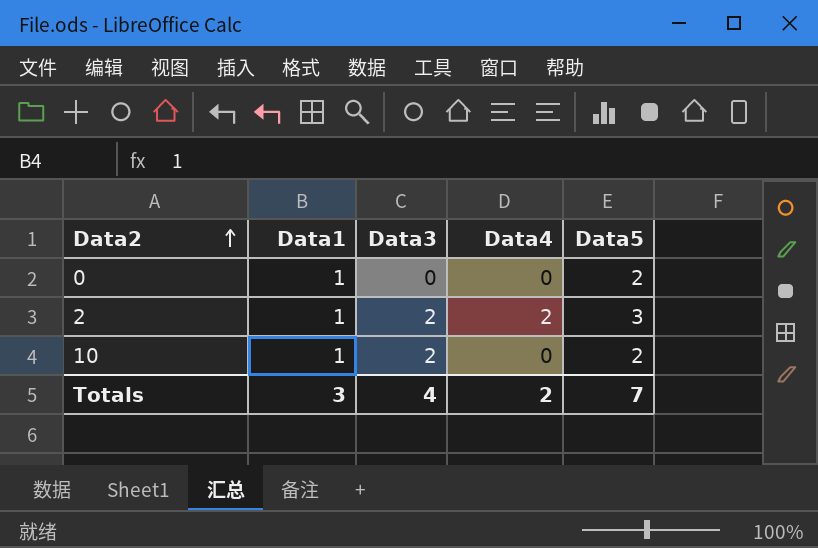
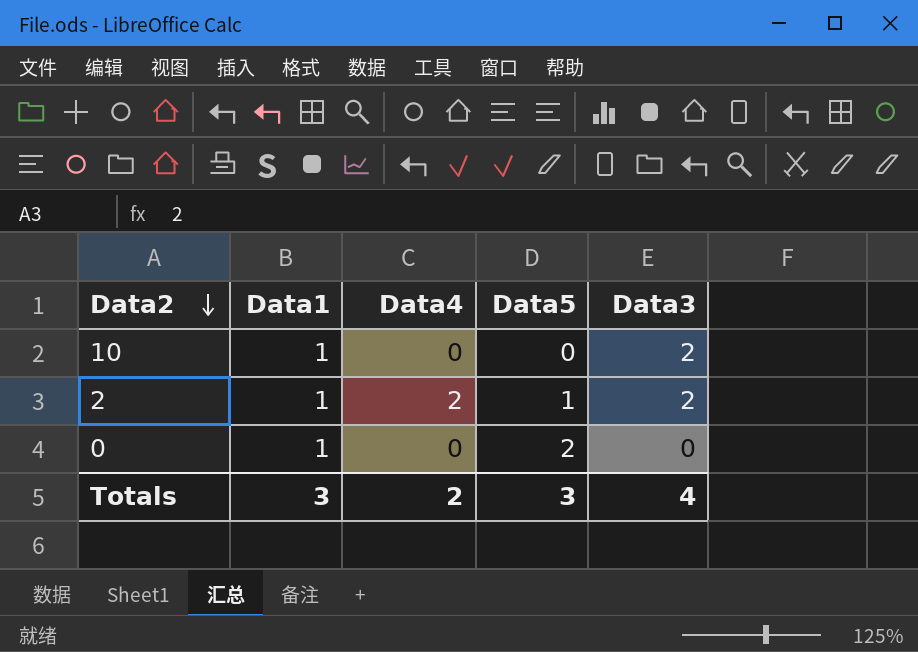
row order: Data2 ascending -> Data2 descending
column Data3 | position: 3 -> 5
10 | Data5: 2 -> 0
2 | Data5: 3 -> 1
Totals | Data5: 7 -> 3

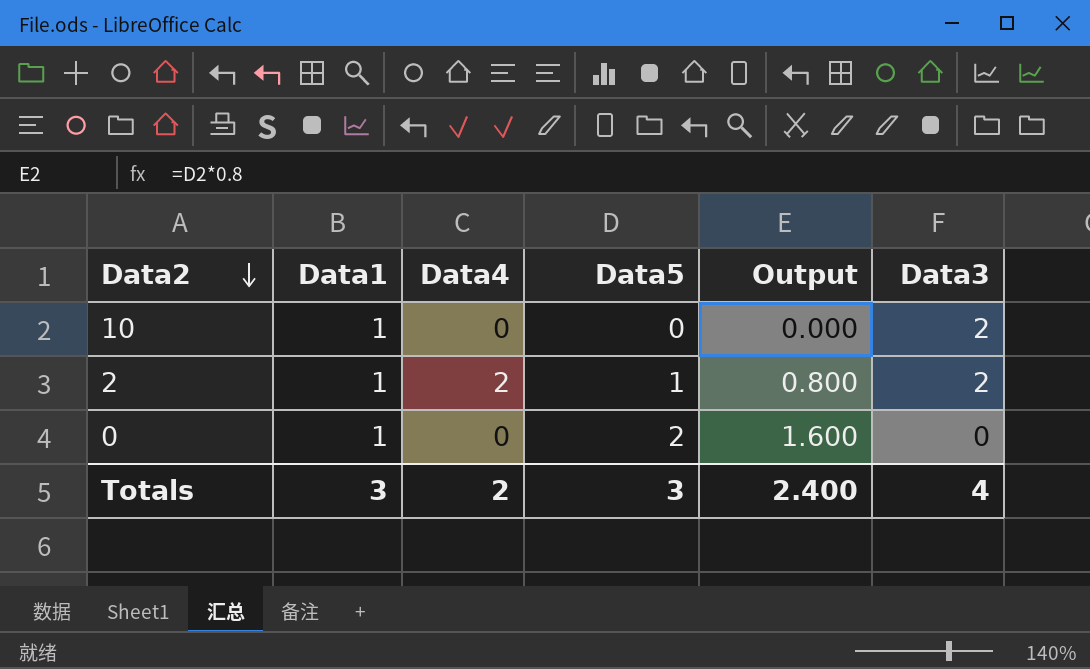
column Output | formula: none -> [Data5] * 0.8

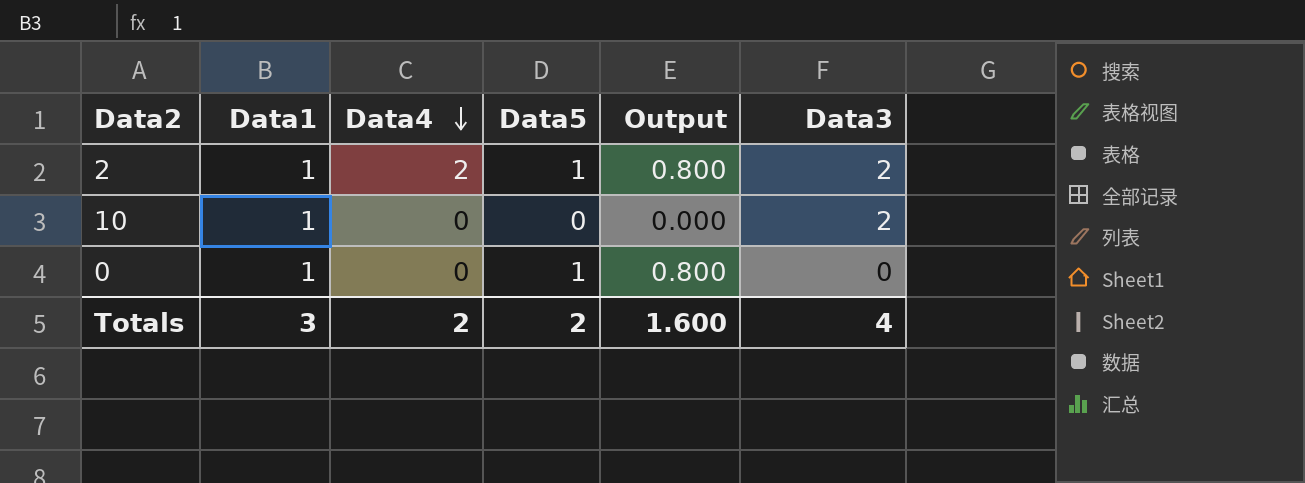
row order: Data2 descending -> Data4 descending
0 | Data5: 2 -> 1
0 | Output: 1.600 -> 0.800
Totals | Data5: 3 -> 2
Totals | Output: 2.400 -> 1.600

